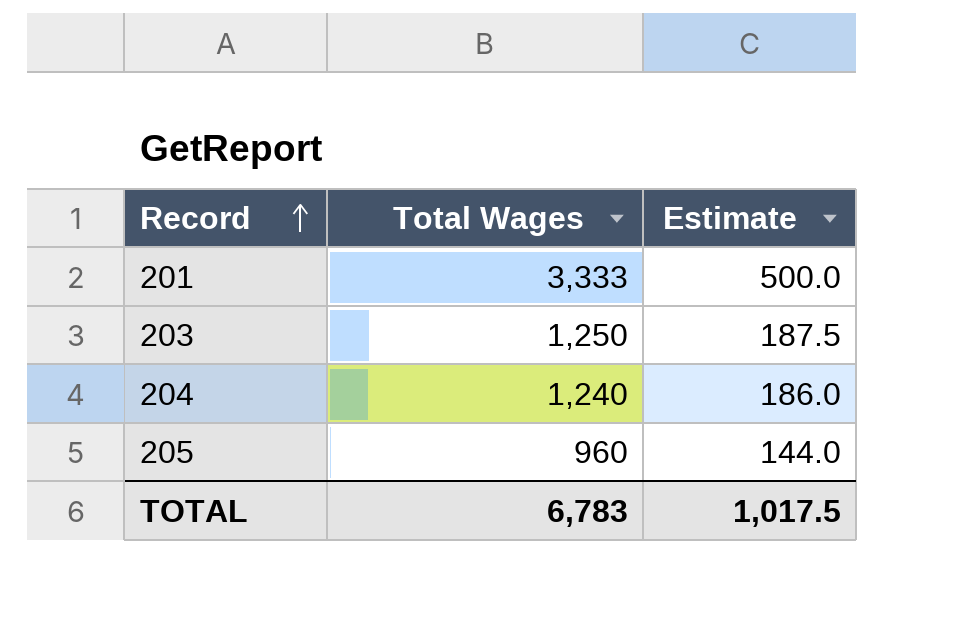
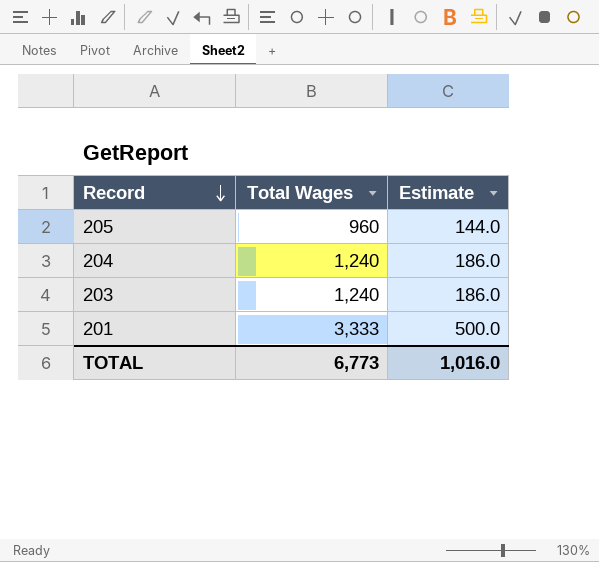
row order: Record ascending -> Record descending
203 | Total Wages: 1,250 -> 1,240
203 | Estimate: 187.5 -> 186.0
TOTAL | Total Wages: 6,783 -> 6,773
TOTAL | Estimate: 1,017.5 -> 1,016.0

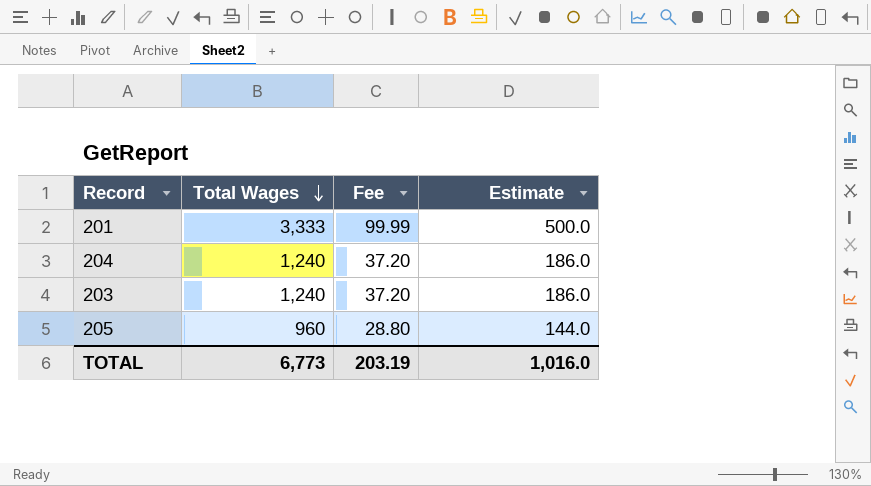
row order: Record descending -> Total Wages descending
column Fee | formula: none -> [Total Wages] * 0.03

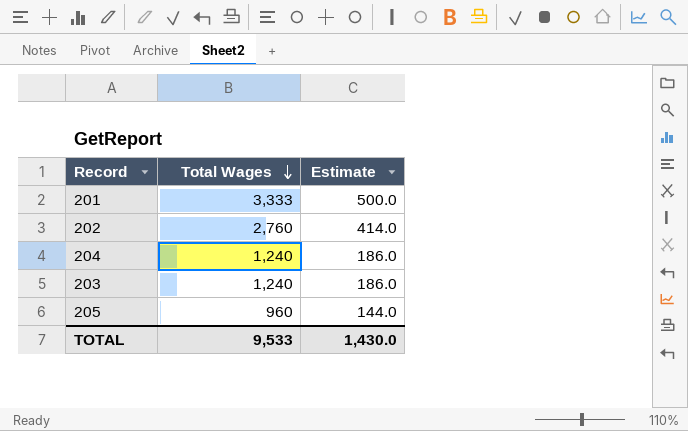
column Fee | formula: [Total Wages] * 0.03 -> none
row 202: none -> 2,760 | 414.0
TOTAL | Total Wages: 6,773 -> 9,533
TOTAL | Estimate: 1,016.0 -> 1,430.0

